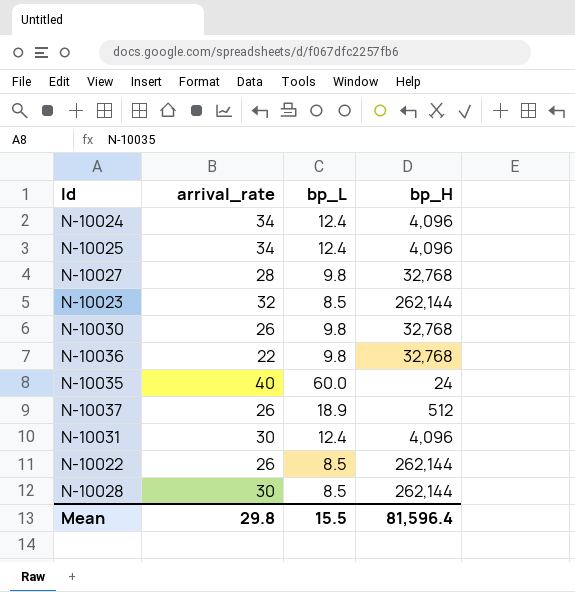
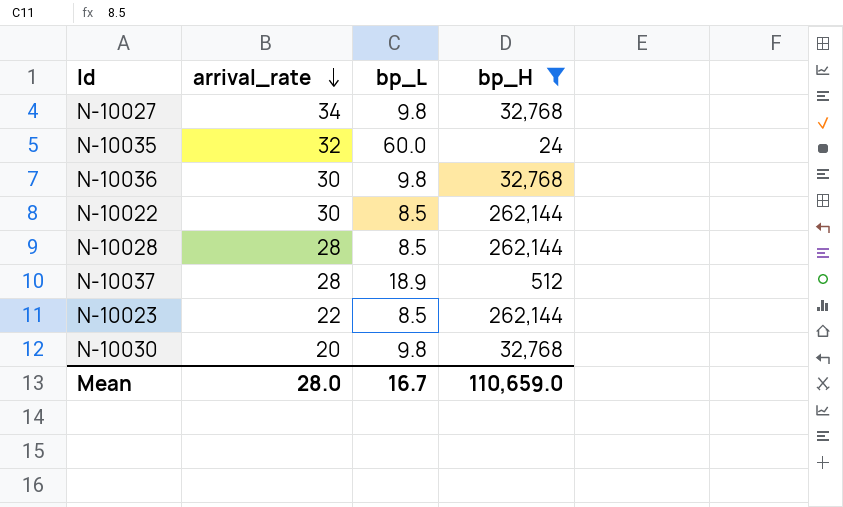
filter: none -> bp_H != 4,096
row order: none -> arrival_rate descending
N-10027 | arrival_rate: 28 -> 34
N-10035 | arrival_rate: 40 -> 32
N-10036 | arrival_rate: 22 -> 30
N-10022 | arrival_rate: 26 -> 30
N-10028 | arrival_rate: 30 -> 28
N-10037 | arrival_rate: 26 -> 28
N-10023 | arrival_rate: 32 -> 22
N-10030 | arrival_rate: 26 -> 20
Mean | arrival_rate: 29.8 -> 28.0
Mean | bp_L: 15.5 -> 16.7
Mean | bp_H: 81,596.4 -> 110,659.0

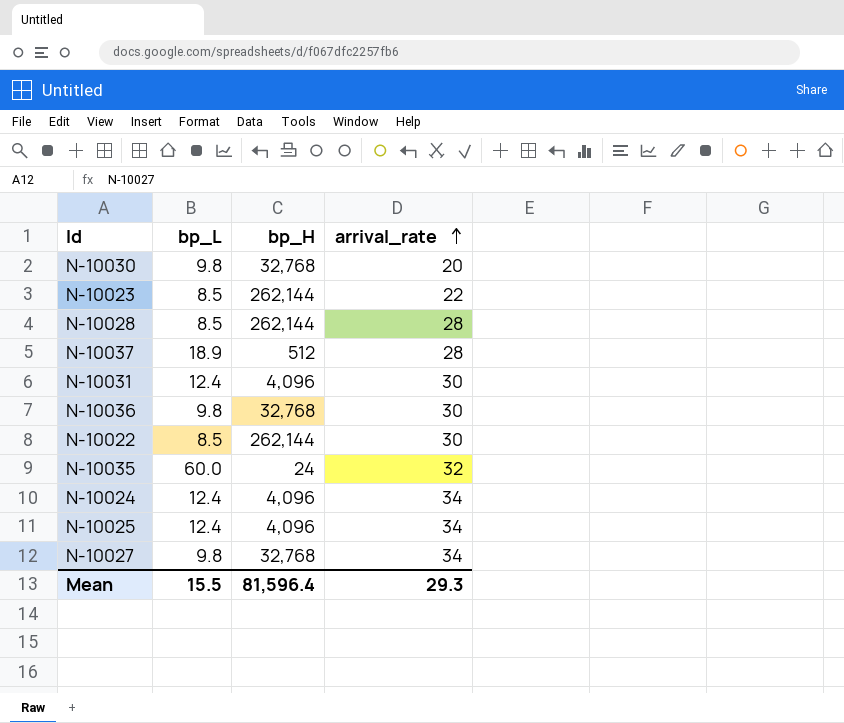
filter: bp_H != 4,096 -> none
row order: arrival_rate descending -> arrival_rate ascending
column arrival_rate | position: 2 -> 4
Mean | bp_L: 16.7 -> 15.5
Mean | bp_H: 110,659.0 -> 81,596.4
Mean | arrival_rate: 28.0 -> 29.3

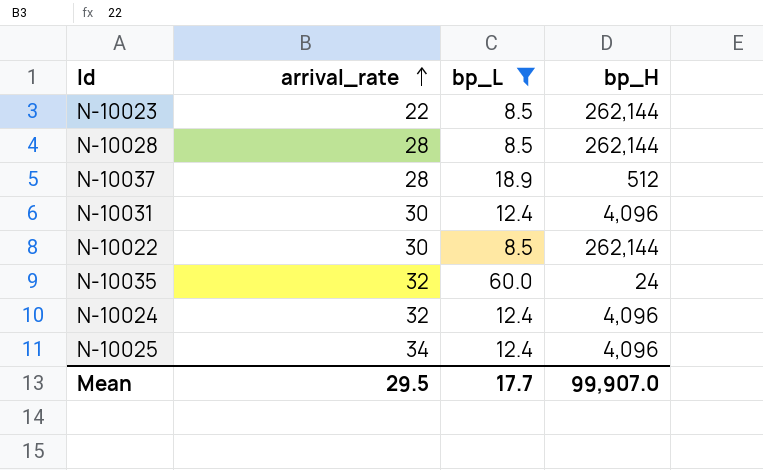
filter: none -> bp_L != 9.8
column arrival_rate | position: 4 -> 2
N-10024 | arrival_rate: 34 -> 32
Mean | arrival_rate: 29.3 -> 29.5
Mean | bp_L: 15.5 -> 17.7
Mean | bp_H: 81,596.4 -> 99,907.0

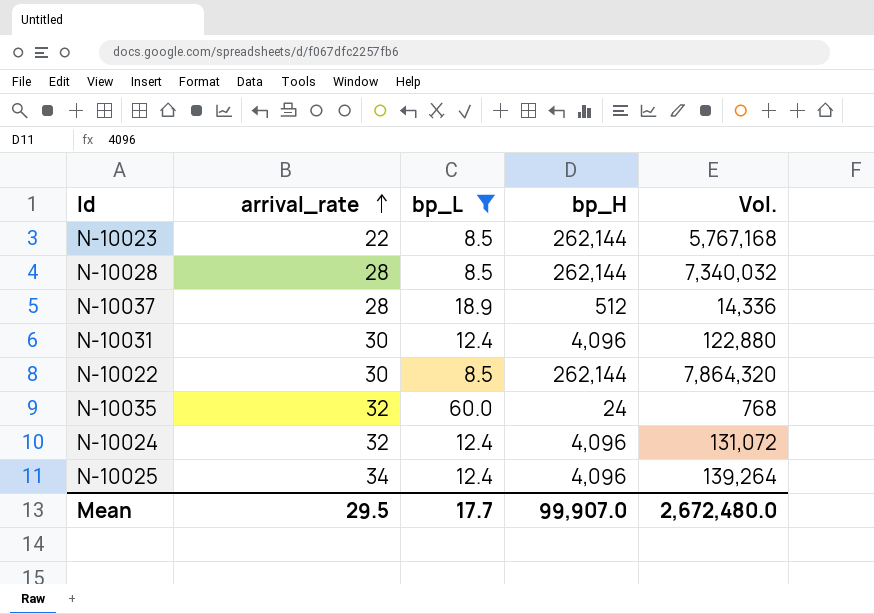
column Vol. | formula: none -> [arrival_rate] * [bp_H]

